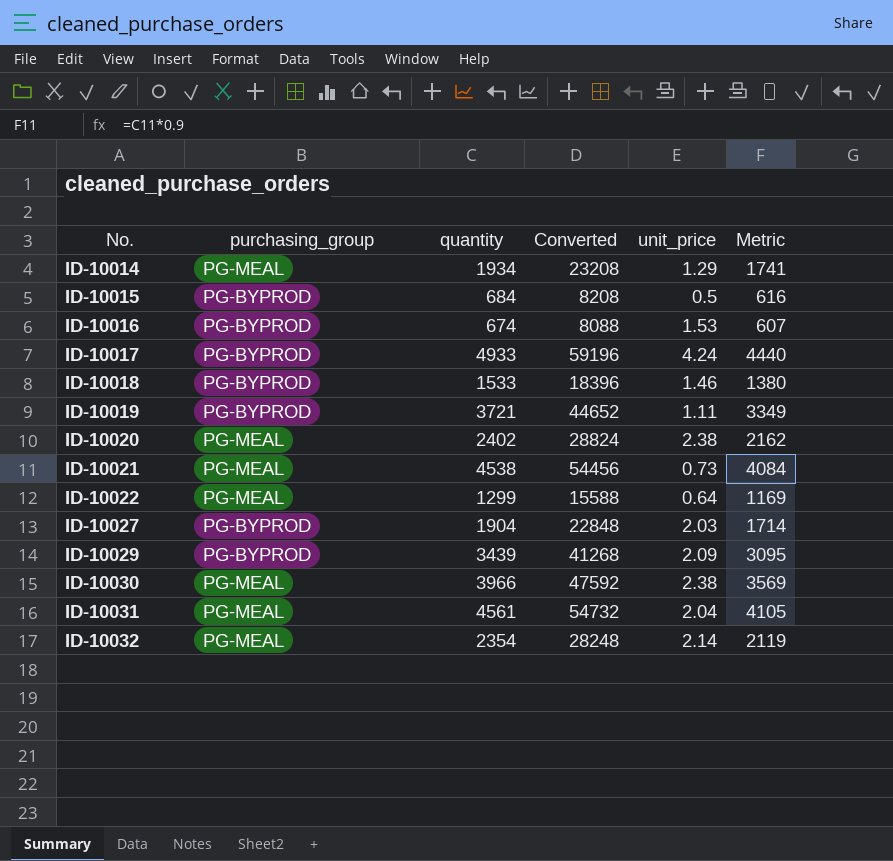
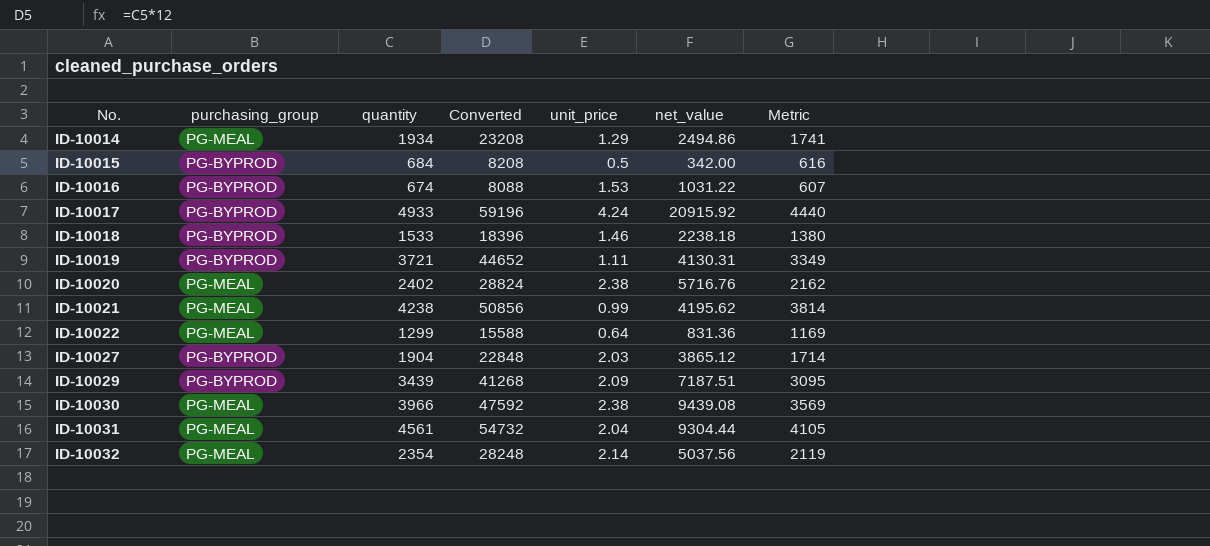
column net_value | formula: none -> [quantity] * [unit_price]
ID-10021 | quantity: 4538 -> 4238
ID-10021 | Converted: 54456 -> 50856
ID-10021 | unit_price: 0.73 -> 0.99
ID-10021 | Metric: 4084 -> 3814

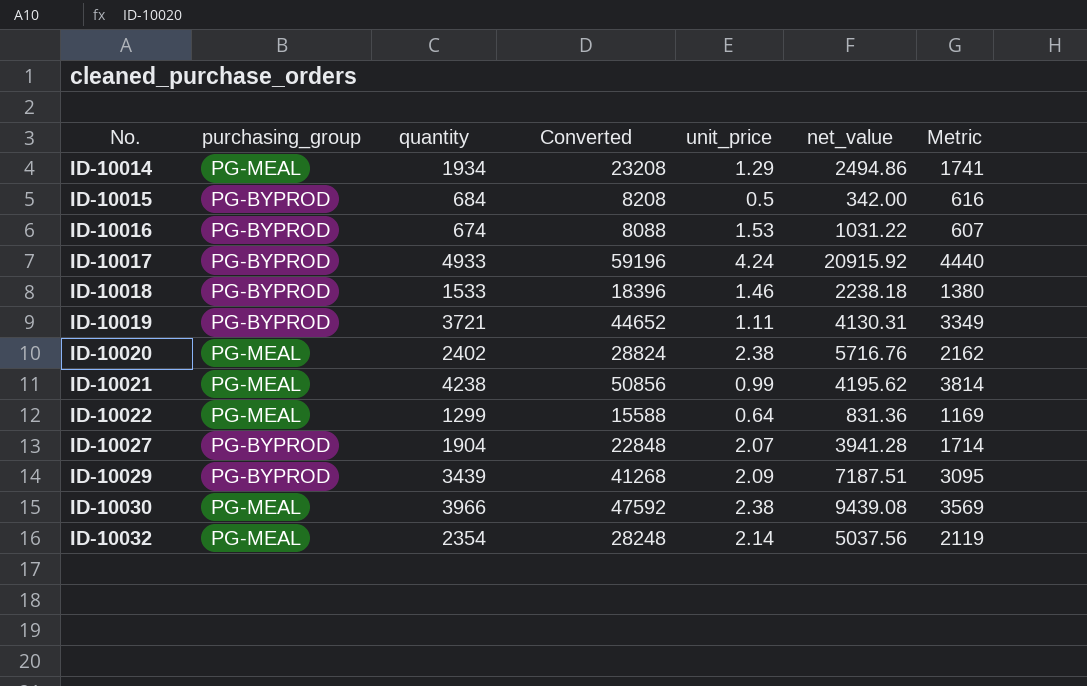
row ID-10031: PG-MEAL | 4561 | 54732 | 2.04 | 9304.44 | 4105 -> none
ID-10027 | unit_price: 2.03 -> 2.07
ID-10027 | net_value: 3865.12 -> 3941.28

